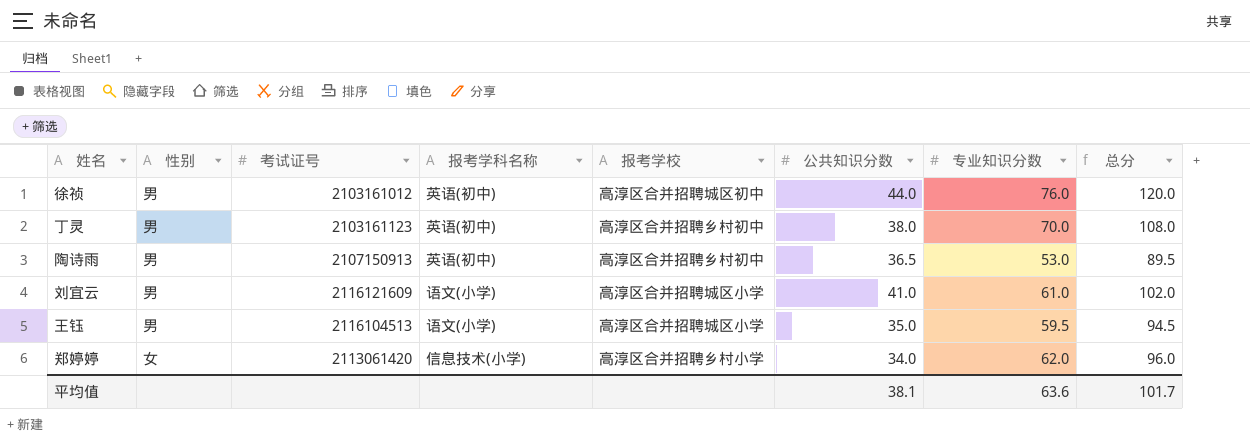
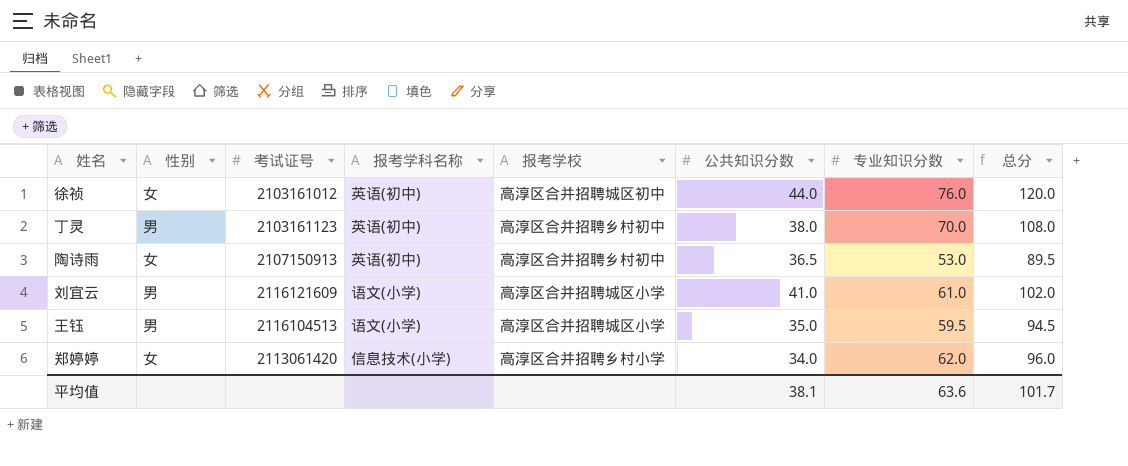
徐祯 | 性别: 男 -> 女
陶诗雨 | 性别: 男 -> 女

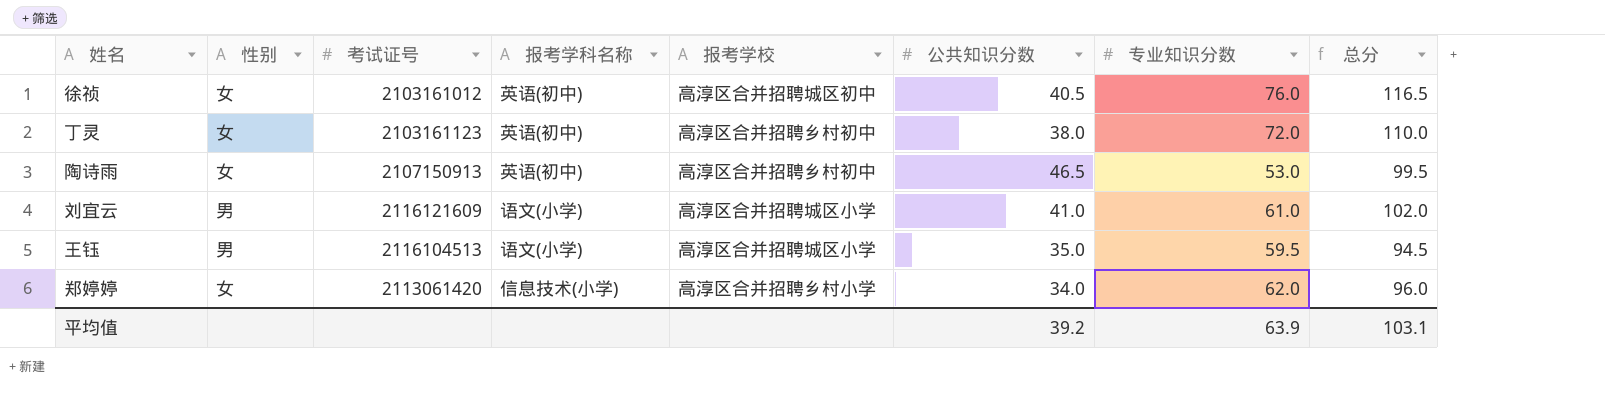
徐祯 | 公共知识分数: 44.0 -> 40.5
徐祯 | 总分: 120.0 -> 116.5
丁灵 | 性别: 男 -> 女
丁灵 | 专业知识分数: 70.0 -> 72.0
丁灵 | 总分: 108.0 -> 110.0
陶诗雨 | 公共知识分数: 36.5 -> 46.5
陶诗雨 | 总分: 89.5 -> 99.5
平均值 | 公共知识分数: 38.1 -> 39.2
平均值 | 专业知识分数: 63.6 -> 63.9
平均值 | 总分: 101.7 -> 103.1

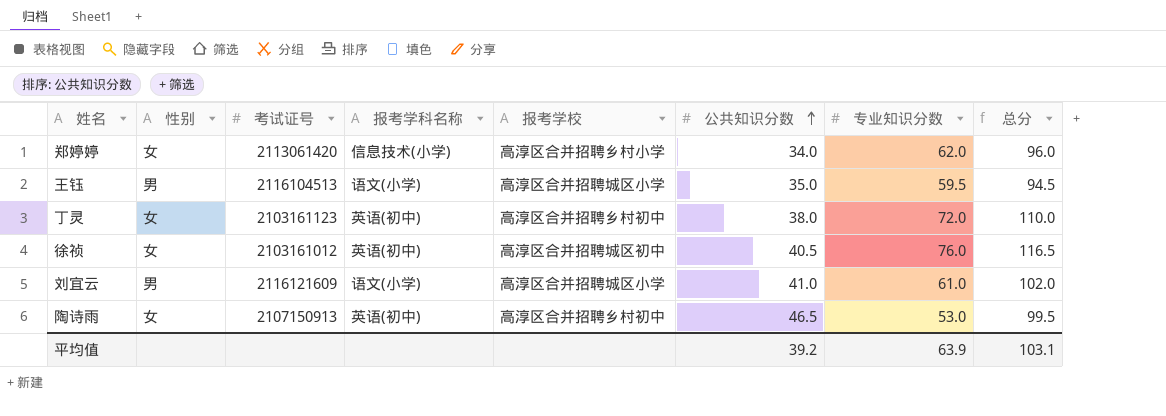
row order: none -> 公共知识分数 ascending

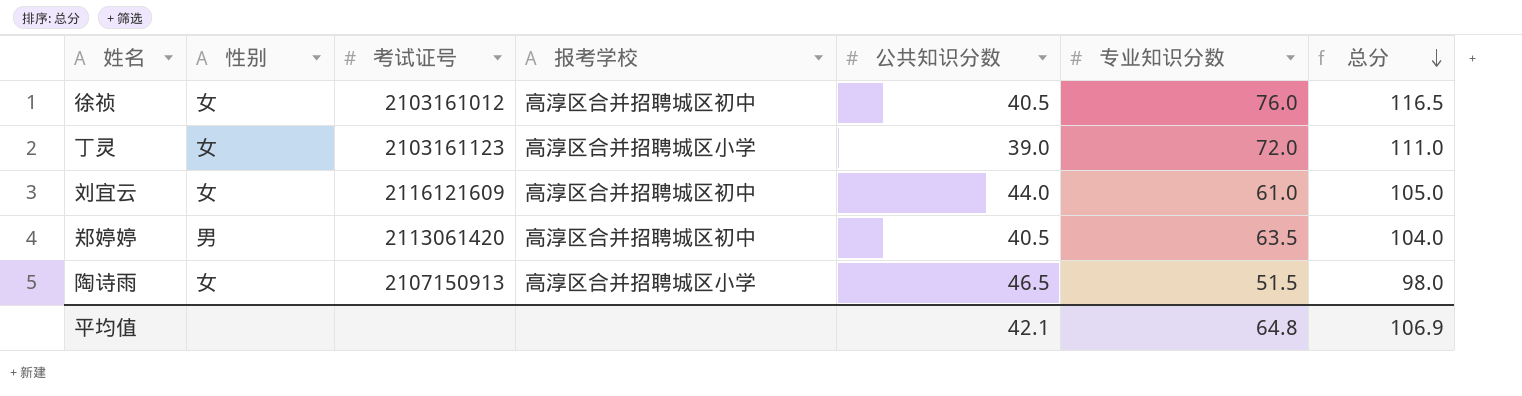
row order: 公共知识分数 ascending -> 总分 descending
column 报考学科名称 | position: 4 -> none
row 王钰: 男 | 2116104513 | 语文(小学) | 高淳区合并招聘城区小学 | 35.0 | 59.5 | 94.5 -> none
丁灵 | 报考学校: 高淳区合并招聘乡村初中 -> 高淳区合并招聘城区小学
丁灵 | 公共知识分数: 38.0 -> 39.0
丁灵 | 总分: 110.0 -> 111.0
刘宜云 | 性别: 男 -> 女
刘宜云 | 报考学校: 高淳区合并招聘城区小学 -> 高淳区合并招聘城区初中
刘宜云 | 公共知识分数: 41.0 -> 44.0
刘宜云 | 总分: 102.0 -> 105.0
郑婷婷 | 性别: 女 -> 男
郑婷婷 | 报考学校: 高淳区合并招聘乡村小学 -> 高淳区合并招聘城区初中
郑婷婷 | 公共知识分数: 34.0 -> 40.5
郑婷婷 | 专业知识分数: 62.0 -> 63.5
郑婷婷 | 总分: 96.0 -> 104.0
陶诗雨 | 报考学校: 高淳区合并招聘乡村初中 -> 高淳区合并招聘城区小学
陶诗雨 | 专业知识分数: 53.0 -> 51.5
陶诗雨 | 总分: 99.5 -> 98.0
平均值 | 公共知识分数: 39.2 -> 42.1
平均值 | 专业知识分数: 63.9 -> 64.8
平均值 | 总分: 103.1 -> 106.9

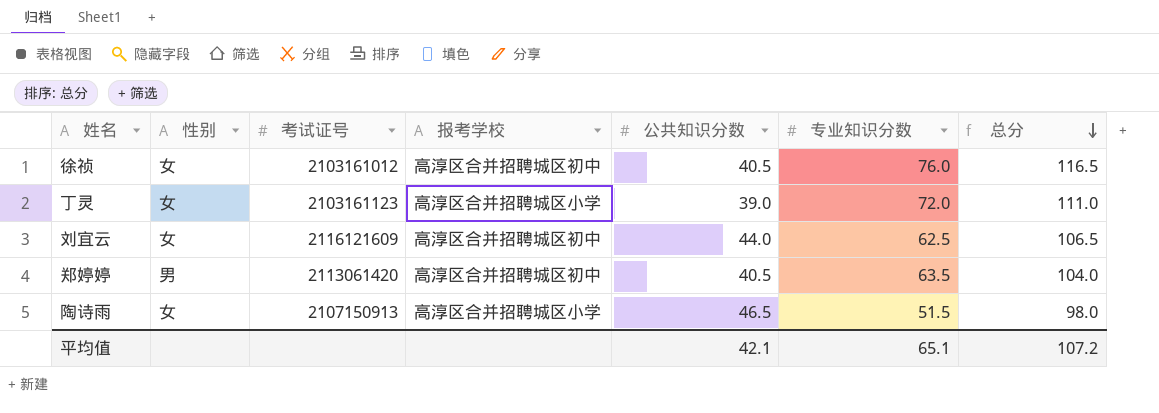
刘宜云 | 专业知识分数: 61.0 -> 62.5
刘宜云 | 总分: 105.0 -> 106.5
平均值 | 专业知识分数: 64.8 -> 65.1
平均值 | 总分: 106.9 -> 107.2

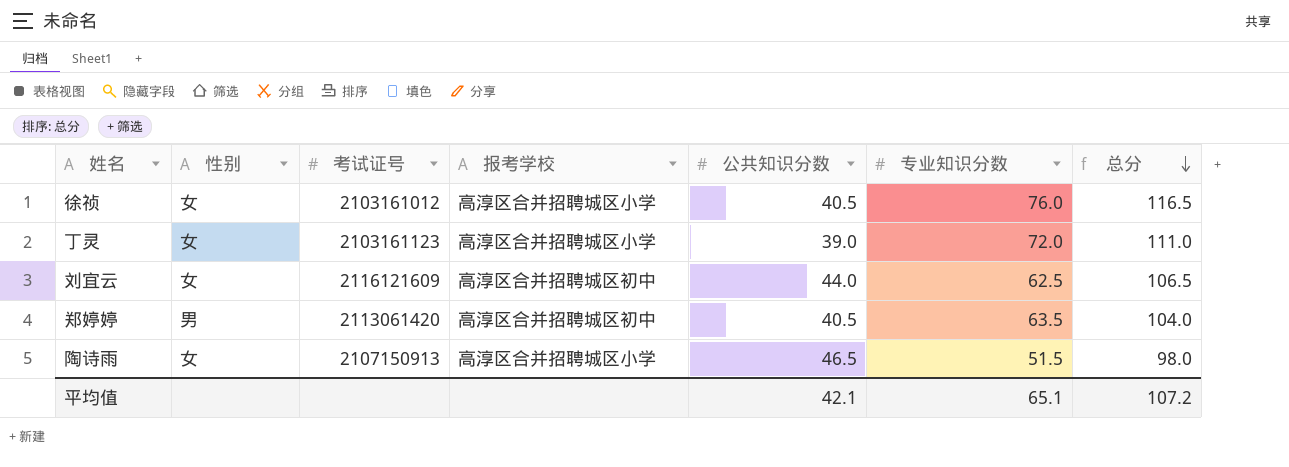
徐祯 | 报考学校: 高淳区合并招聘城区初中 -> 高淳区合并招聘城区小学

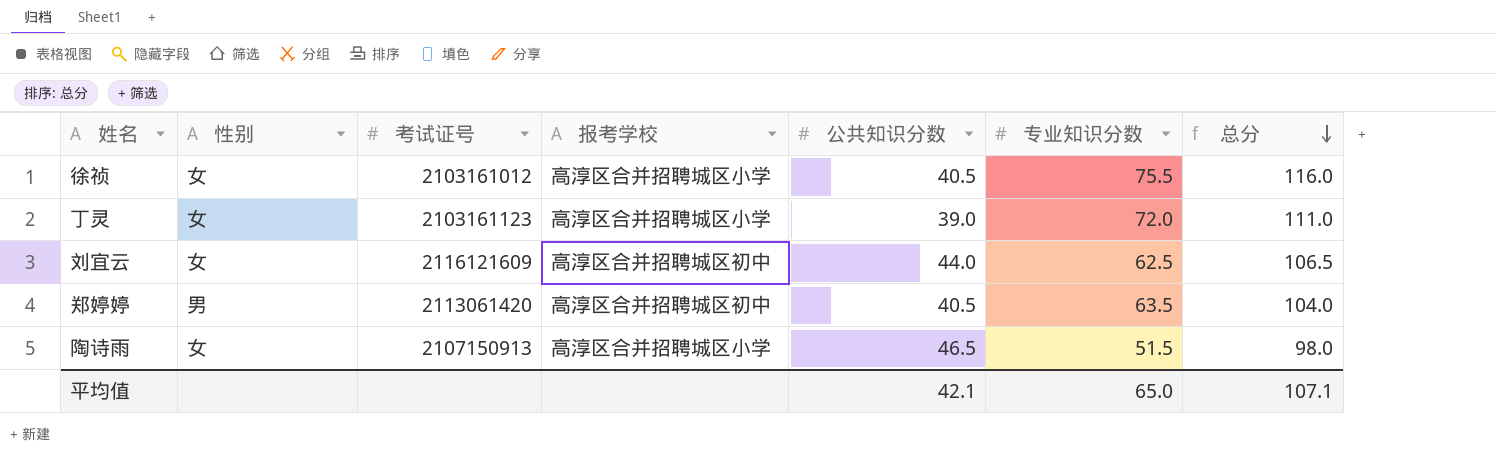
徐祯 | 专业知识分数: 76.0 -> 75.5
徐祯 | 总分: 116.5 -> 116.0
平均值 | 专业知识分数: 65.1 -> 65.0
平均值 | 总分: 107.2 -> 107.1

